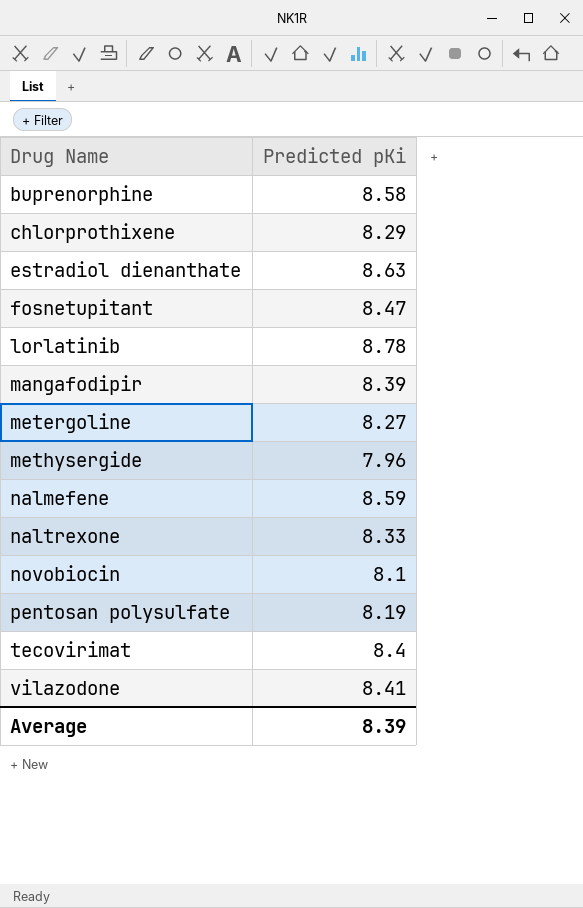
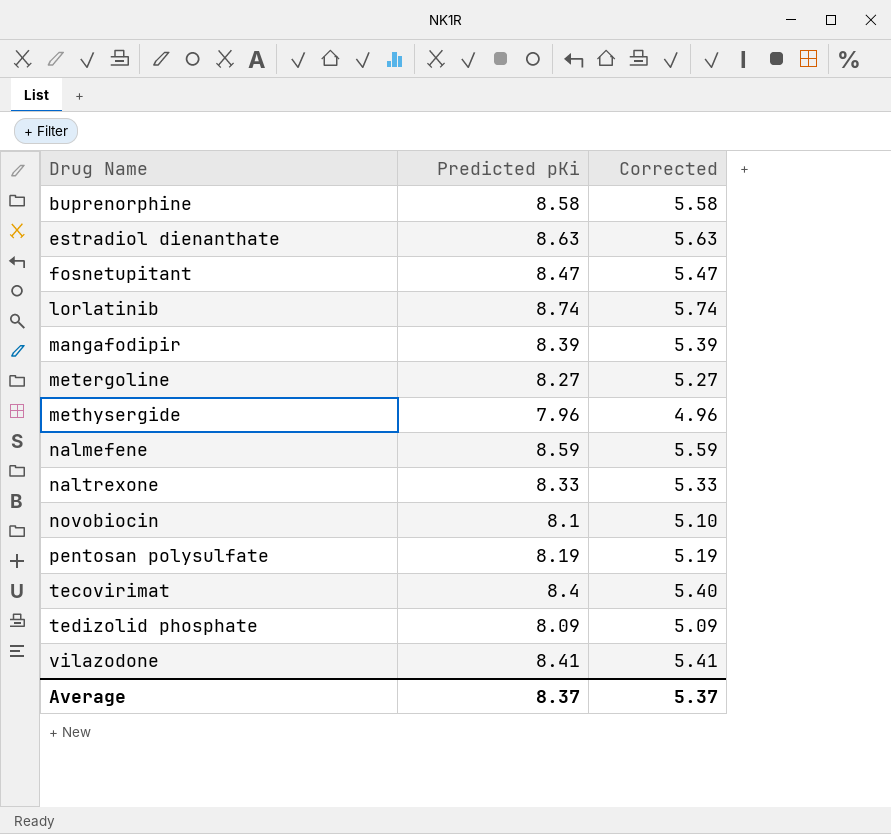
column Corrected | formula: none -> [Predicted pKi] - 3
row chlorprothixene: 8.29 -> none
lorlatinib | Predicted pKi: 8.78 -> 8.74
row tedizolid phosphate: none -> 8.09 | 5.09
Average | Predicted pKi: 8.39 -> 8.37

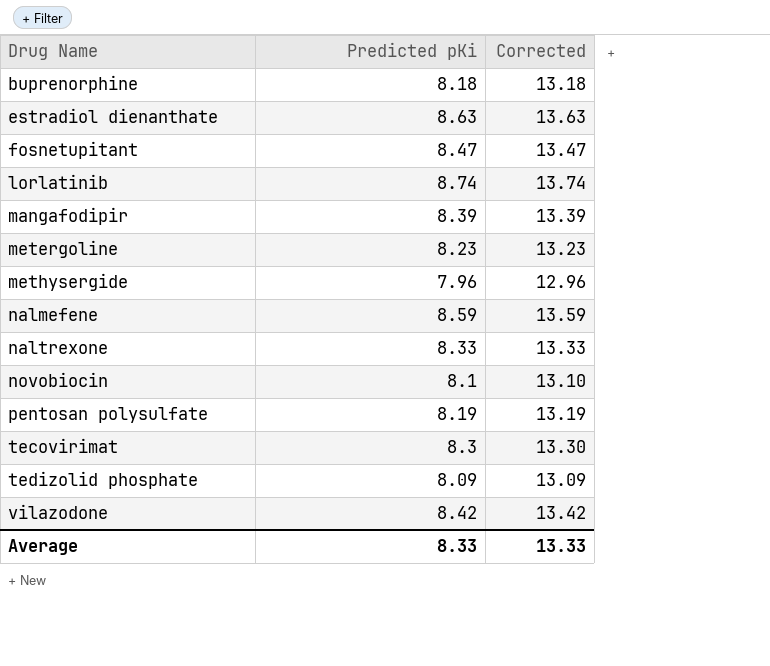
column Corrected | formula: [Predicted pKi] - 3 -> [Predicted pKi] + 5
buprenorphine | Predicted pKi: 8.58 -> 8.18
metergoline | Predicted pKi: 8.27 -> 8.23
tecovirimat | Predicted pKi: 8.4 -> 8.3
vilazodone | Predicted pKi: 8.41 -> 8.42
Average | Predicted pKi: 8.37 -> 8.33
Average | Corrected: 5.37 -> 13.33

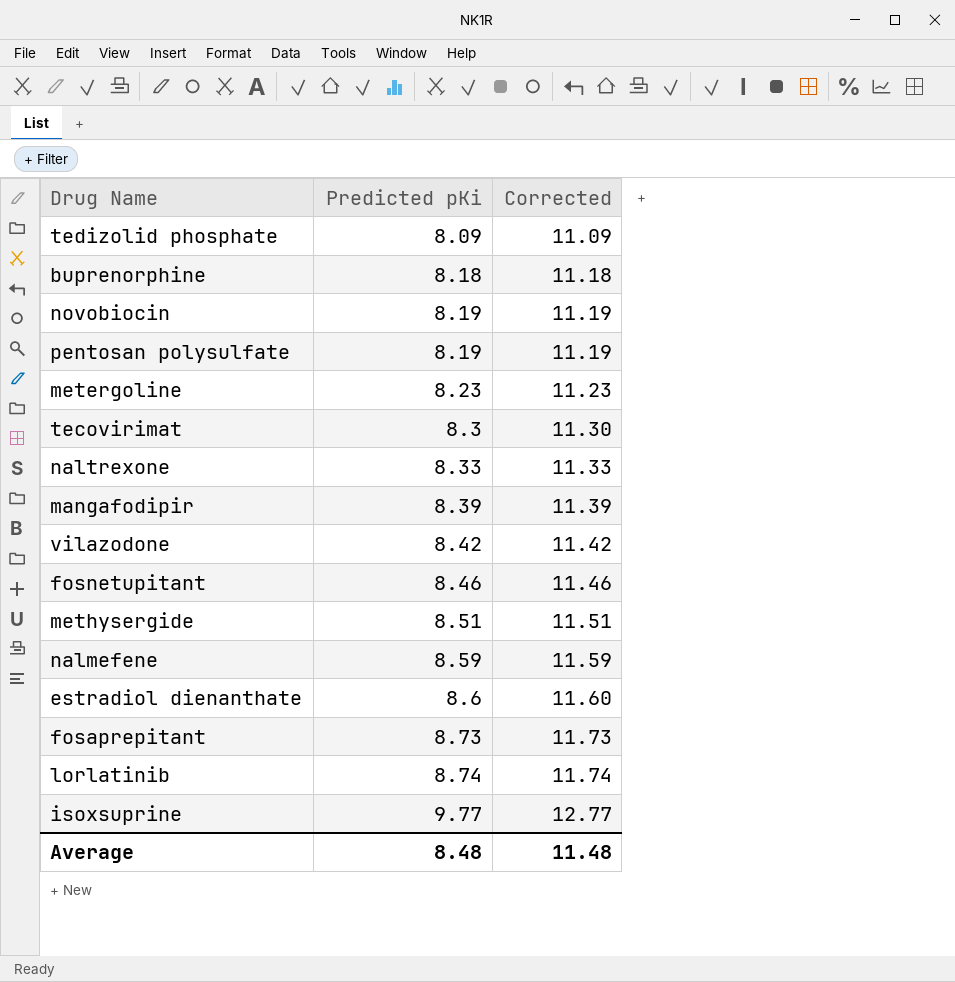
row order: Drug Name ascending -> Predicted pKi ascending
column Corrected | formula: [Predicted pKi] + 5 -> [Predicted pKi] + 3
novobiocin | Predicted pKi: 8.1 -> 8.19
fosnetupitant | Predicted pKi: 8.47 -> 8.46
methysergide | Predicted pKi: 7.96 -> 8.51
estradiol dienanthate | Predicted pKi: 8.63 -> 8.6
row fosaprepitant: none -> 8.73 | 11.73
row isoxsuprine: none -> 9.77 | 12.77
Average | Predicted pKi: 8.33 -> 8.48
Average | Corrected: 13.33 -> 11.48

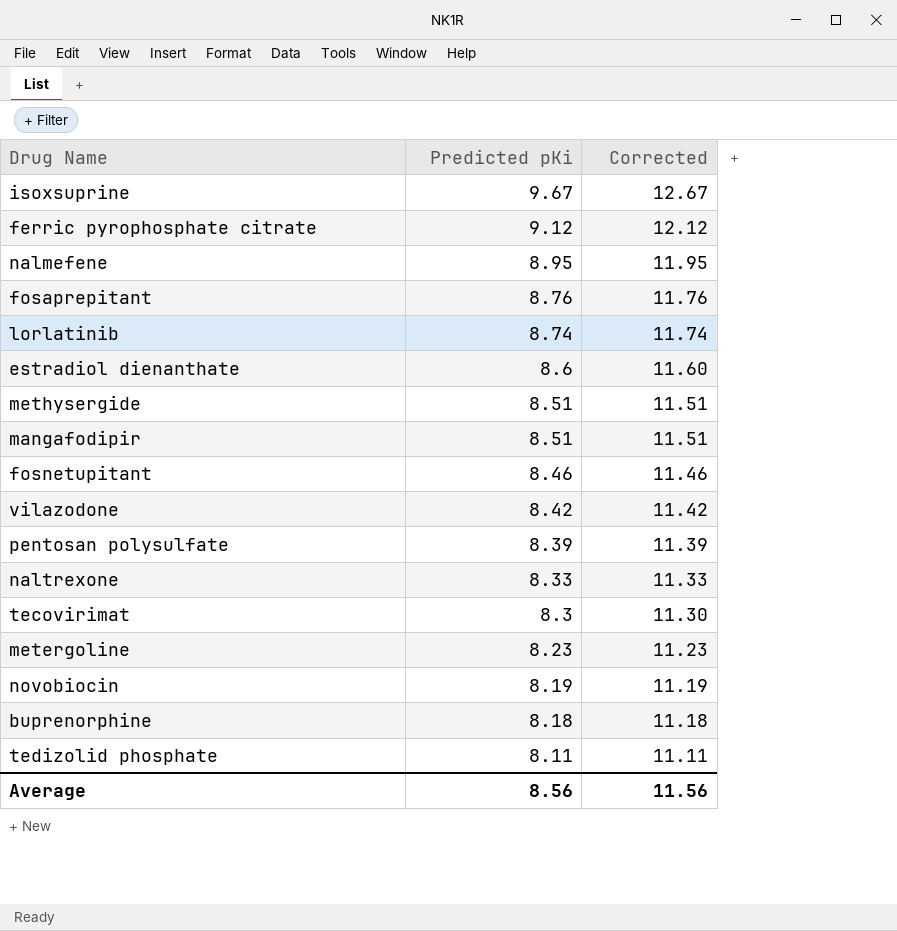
row order: Predicted pKi ascending -> Predicted pKi descending
isoxsuprine | Predicted pKi: 9.77 -> 9.67
isoxsuprine | Corrected: 12.77 -> 12.67
row ferric pyrophosphate citrate: none -> 9.12 | 12.12
nalmefene | Predicted pKi: 8.59 -> 8.95
nalmefene | Corrected: 11.59 -> 11.95
fosaprepitant | Predicted pKi: 8.73 -> 8.76
fosaprepitant | Corrected: 11.73 -> 11.76
mangafodipir | Predicted pKi: 8.39 -> 8.51
mangafodipir | Corrected: 11.39 -> 11.51
pentosan polysulfate | Predicted pKi: 8.19 -> 8.39
pentosan polysulfate | Corrected: 11.19 -> 11.39
tedizolid phosphate | Predicted pKi: 8.09 -> 8.11
tedizolid phosphate | Corrected: 11.09 -> 11.11
Average | Predicted pKi: 8.48 -> 8.56
Average | Corrected: 11.48 -> 11.56

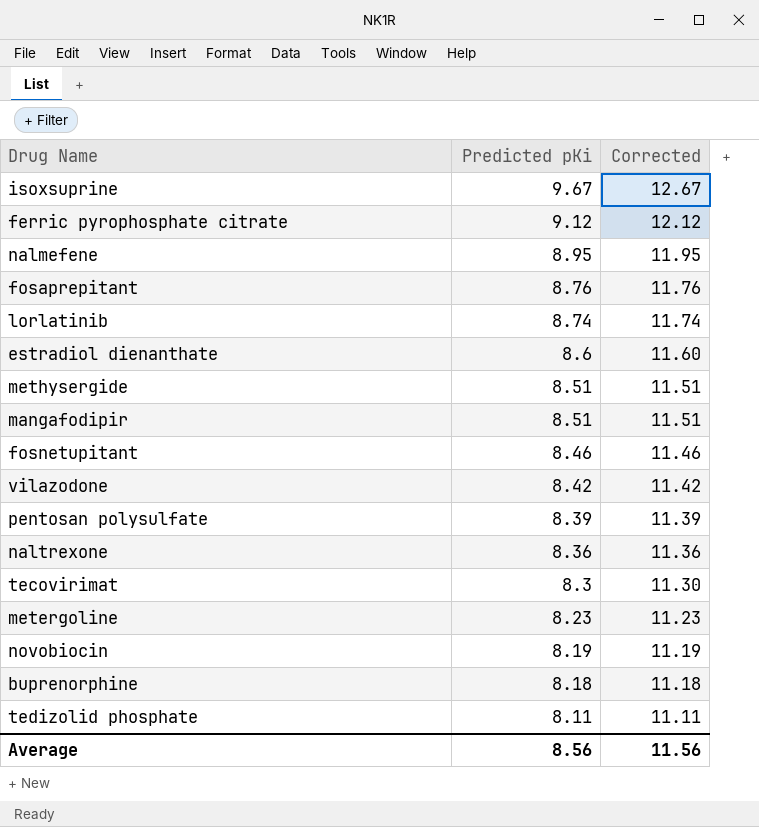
naltrexone | Predicted pKi: 8.33 -> 8.36
naltrexone | Corrected: 11.33 -> 11.36

